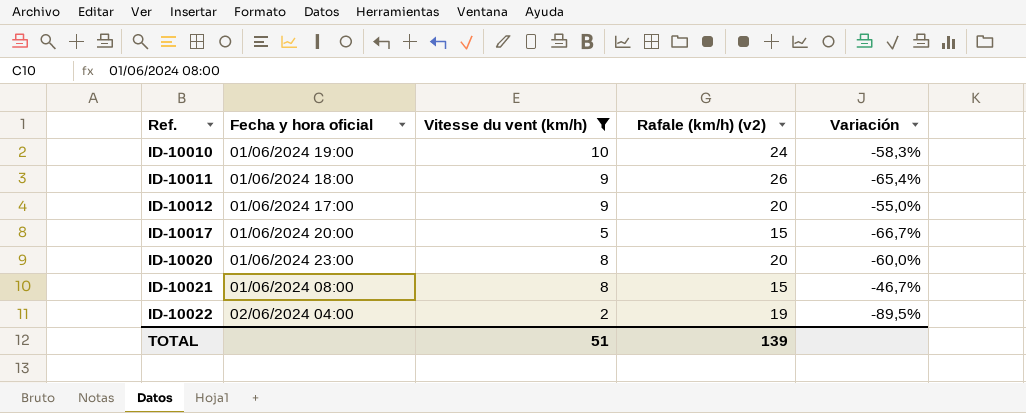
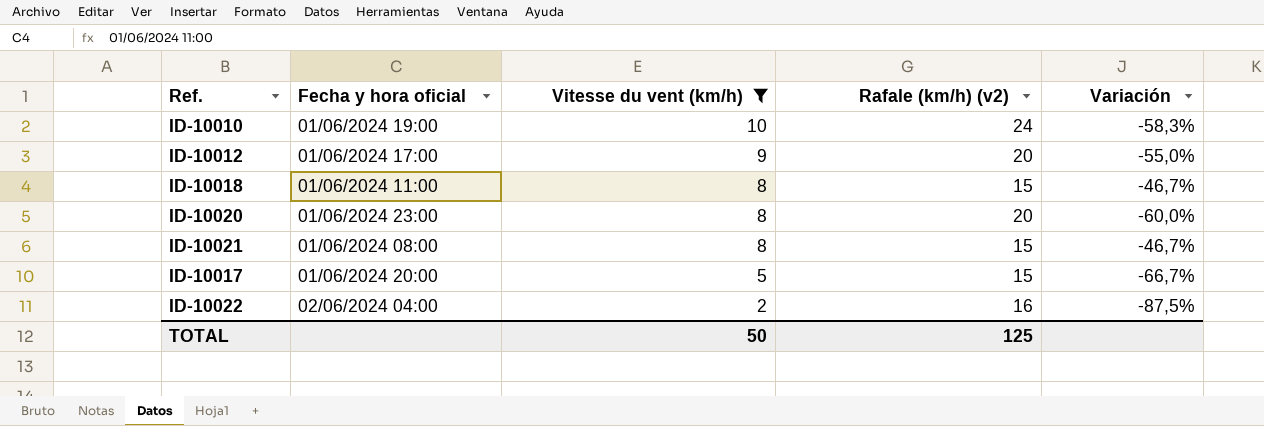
row order: Ref. ascending -> Vitesse du vent (km/h) descending
row ID-10011: 01/06/2024 18:00 | 9 | 26 | -65,4% -> none
row ID-10018: none -> 01/06/2024 11:00 | 8 | 15 | -46,7%
ID-10022 | Rafale (km/h) (v2): 19 -> 16
ID-10022 | Variación: -89,5% -> -87,5%
TOTAL | Vitesse du vent (km/h): 51 -> 50
TOTAL | Rafale (km/h) (v2): 139 -> 125

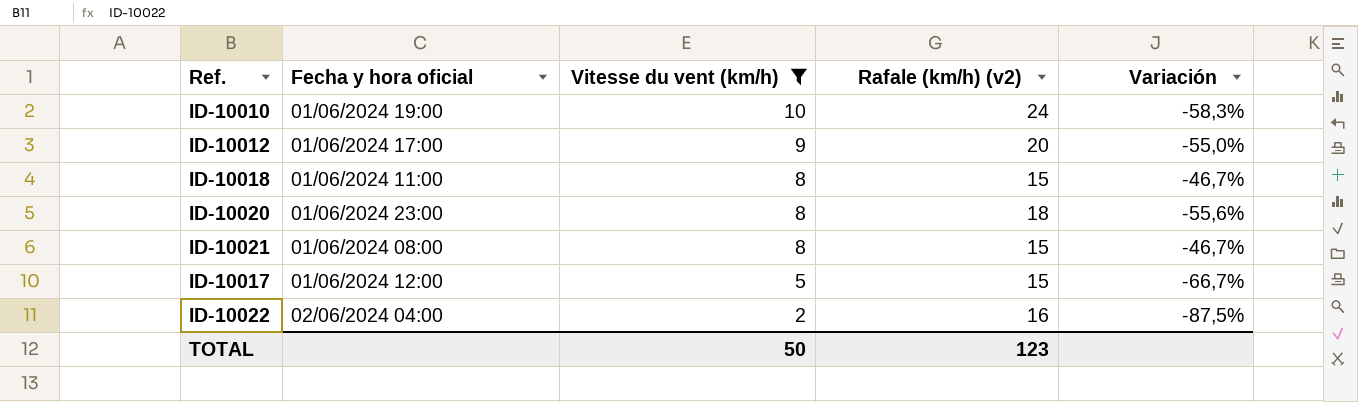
ID-10020 | Rafale (km/h) (v2): 20 -> 18
ID-10020 | Variación: -60,0% -> -55,6%
ID-10017 | Fecha y hora oficial: 01/06/2024 20:00 -> 01/06/2024 12:00
TOTAL | Rafale (km/h) (v2): 125 -> 123

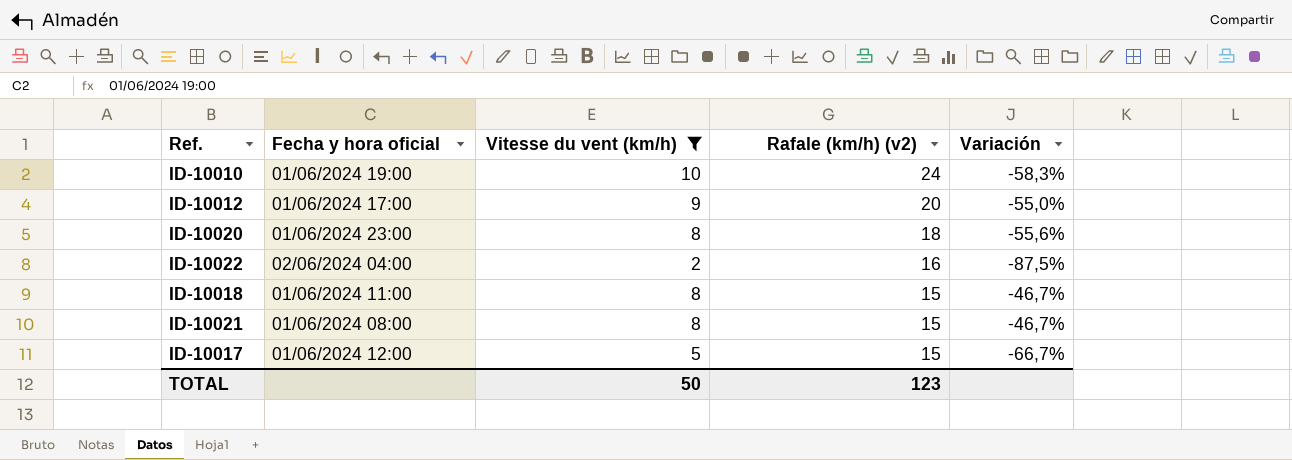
row order: Vitesse du vent (km/h) descending -> Rafale (km/h) (v2) descending

